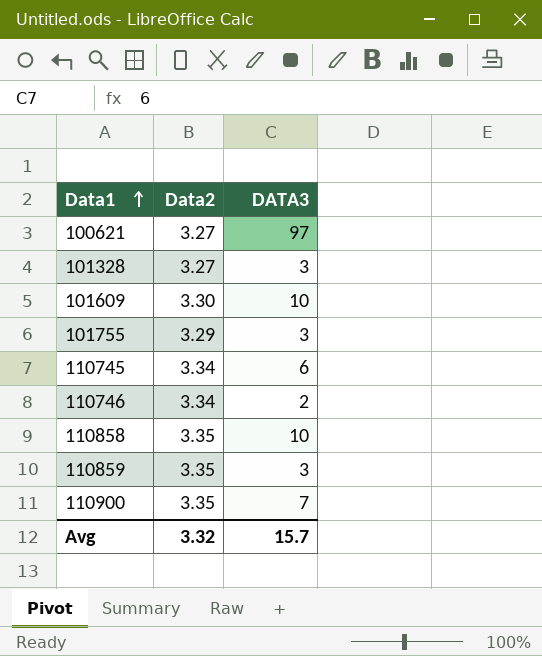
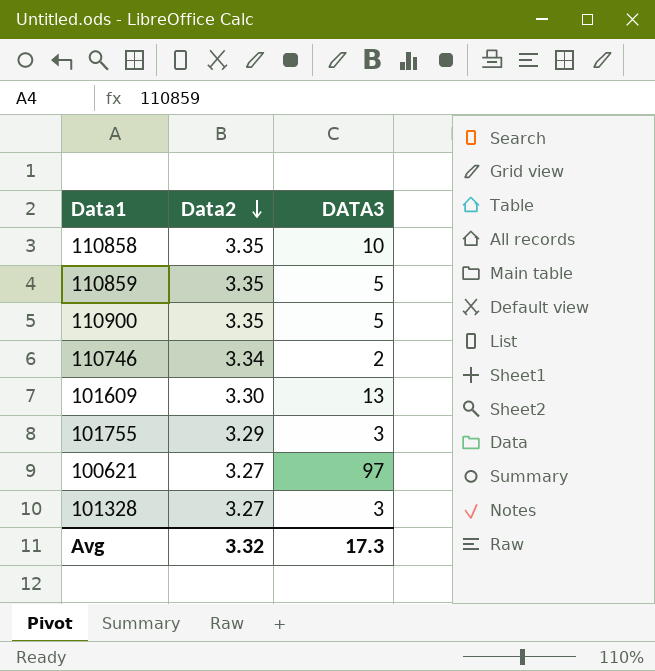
row order: Data1 ascending -> Data2 descending
row 110745: 3.34 | 6 -> none
110859 | DATA3: 3 -> 5
110900 | DATA3: 7 -> 5
101609 | DATA3: 10 -> 13
Avg | DATA3: 15.7 -> 17.3

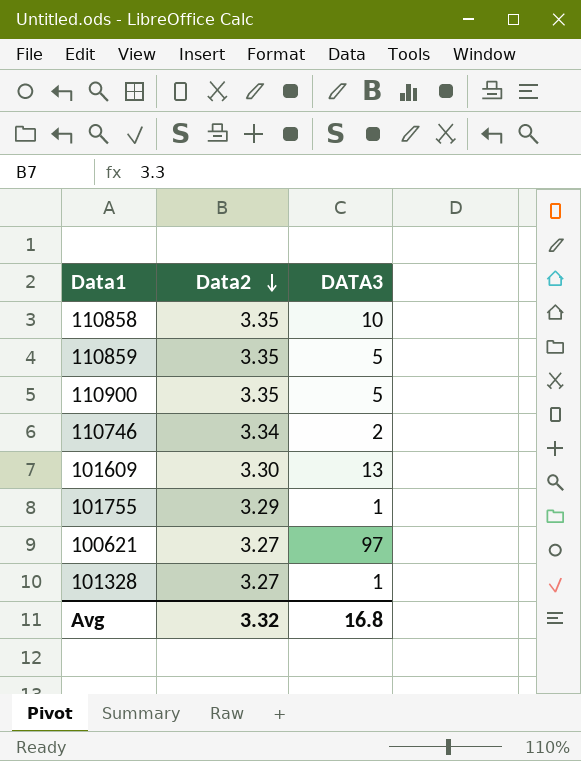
101755 | DATA3: 3 -> 1
101328 | DATA3: 3 -> 1
Avg | DATA3: 17.3 -> 16.8

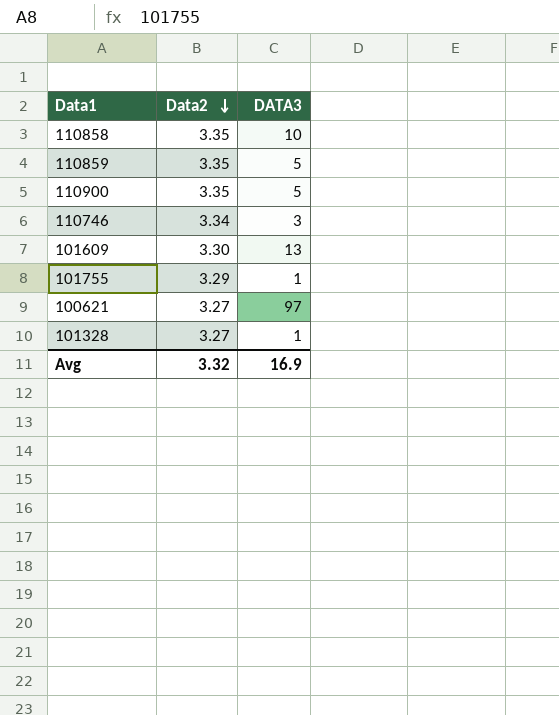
110746 | DATA3: 2 -> 3
Avg | DATA3: 16.8 -> 16.9

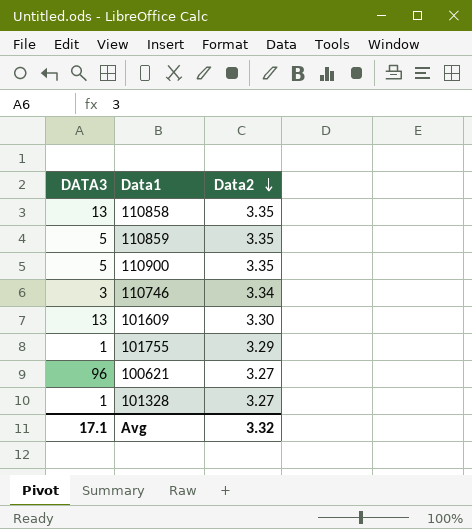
column DATA3 | position: 3 -> 1
110858 | DATA3: 10 -> 13
100621 | DATA3: 97 -> 96
Avg | DATA3: 16.9 -> 17.1

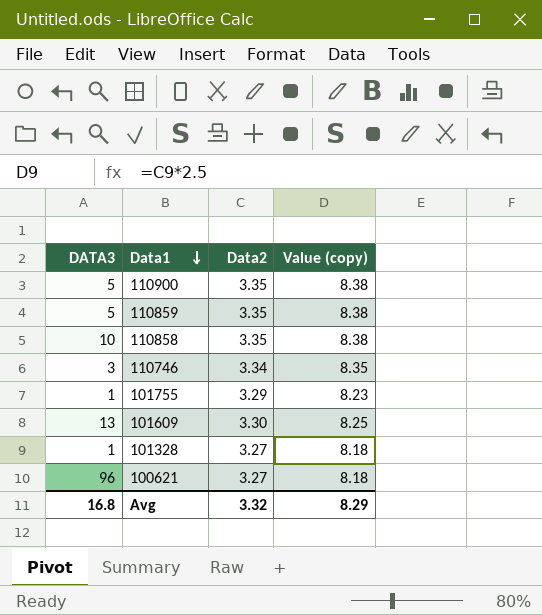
row order: Data2 descending -> Data1 descending
column Value (copy) | formula: none -> [Data2] * 2.5
110858 | DATA3: 13 -> 10
Avg | DATA3: 17.1 -> 16.8

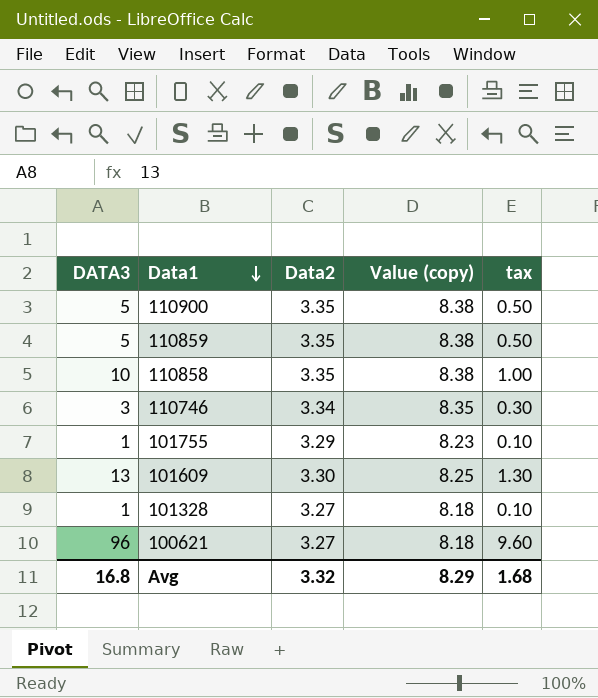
column tax | formula: none -> [DATA3] * 0.1

